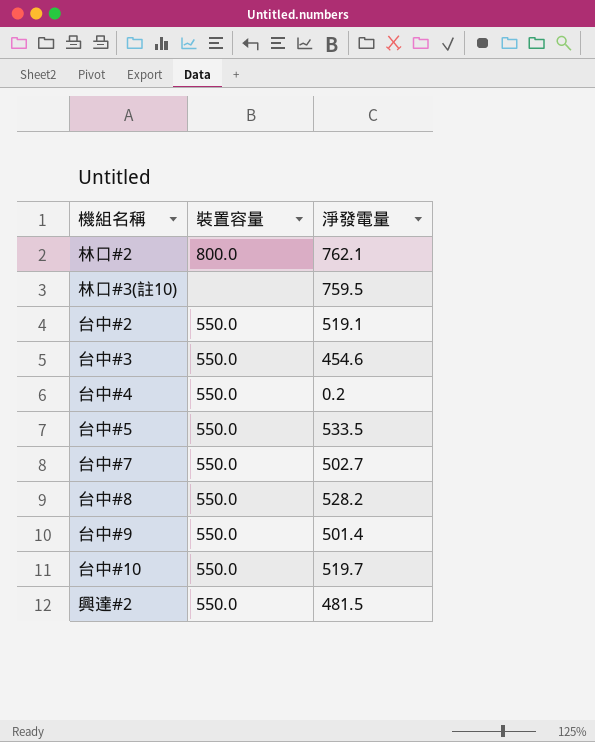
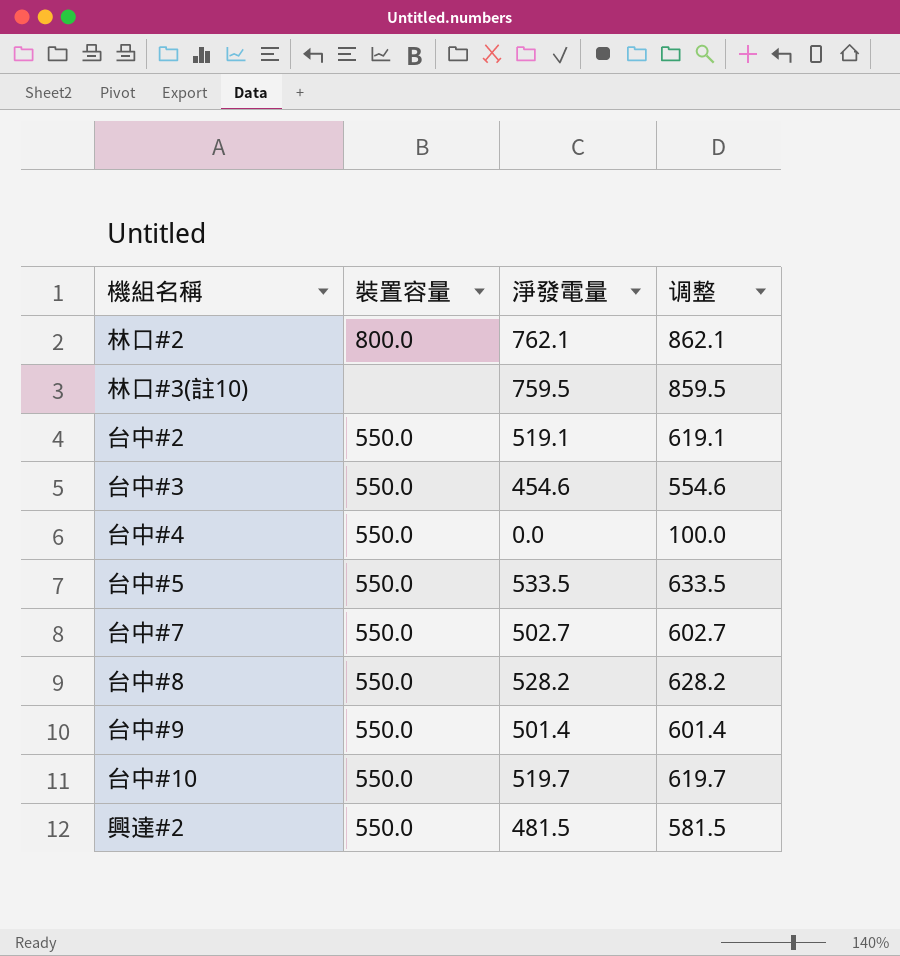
column 调整 | formula: none -> [淨發電量] + 100
台中#4 | 淨發電量: 0.2 -> 0.0

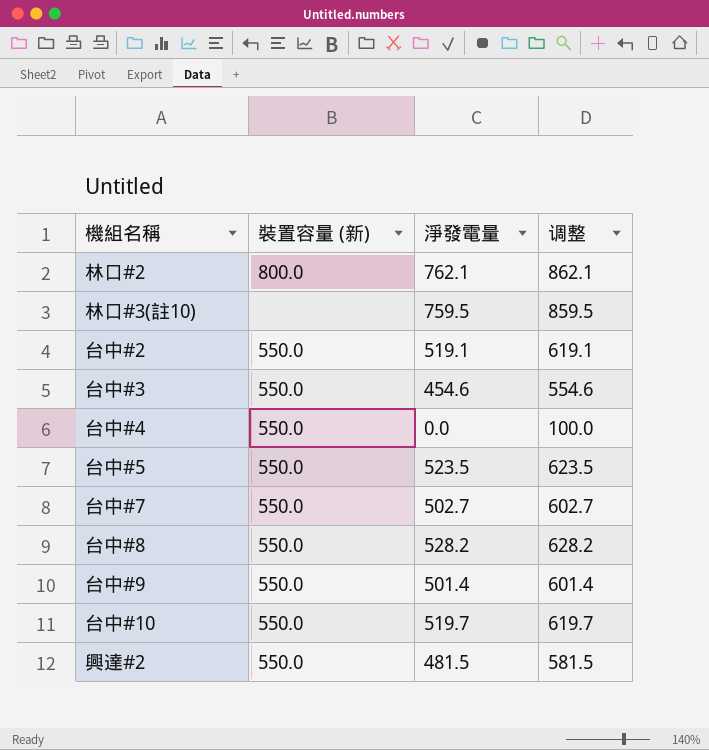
column name: 裝置容量 -> 裝置容量 (新)
台中#5 | 淨發電量: 533.5 -> 523.5
台中#5 | 调整: 633.5 -> 623.5

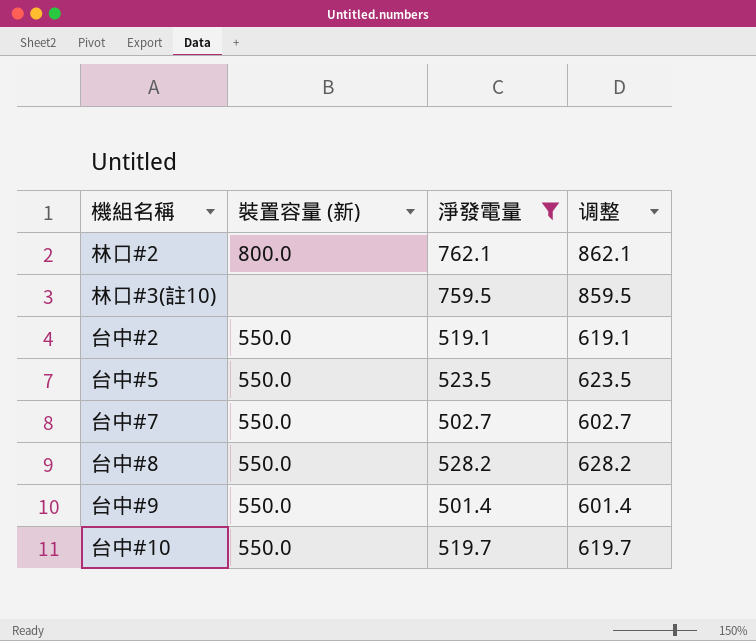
filter: none -> 淨發電量 >= 501.4

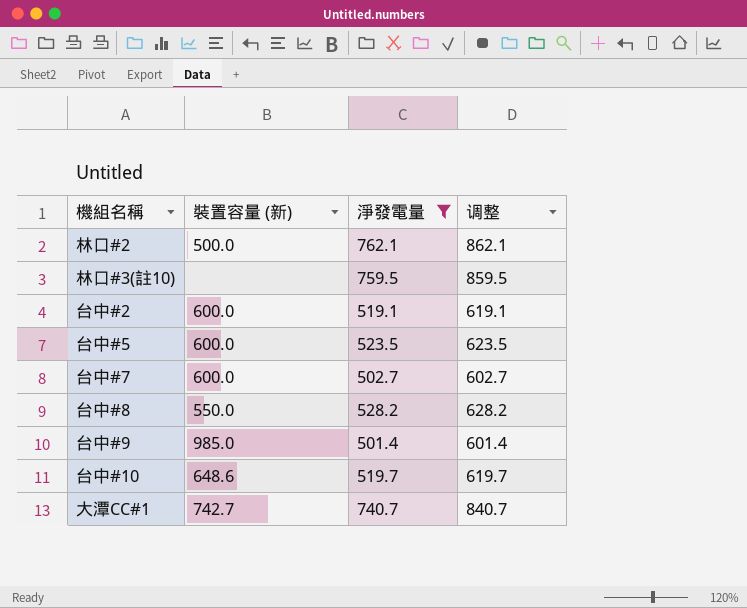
林口#2 | 裝置容量 (新): 800.0 -> 500.0
台中#2 | 裝置容量 (新): 550.0 -> 600.0
台中#5 | 裝置容量 (新): 550.0 -> 600.0
台中#7 | 裝置容量 (新): 550.0 -> 600.0
台中#9 | 裝置容量 (新): 550.0 -> 985.0
台中#10 | 裝置容量 (新): 550.0 -> 648.6
row 大潭CC#1: none -> 742.7 | 740.7 | 840.7

